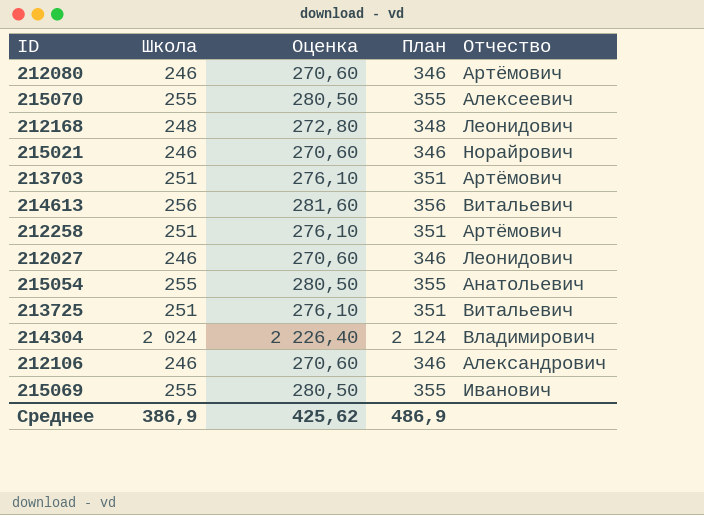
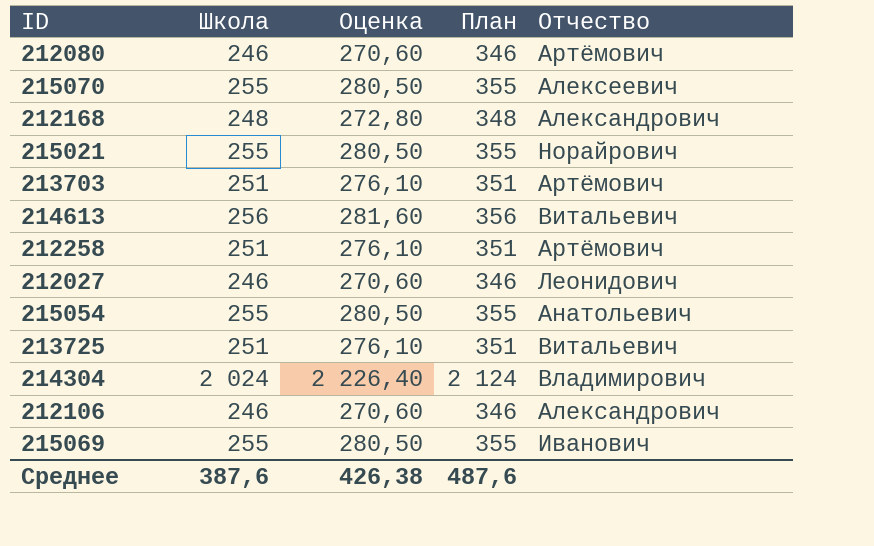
212168 | Отчество: Леонидович -> Александрович
215021 | Школа: 246 -> 255
215021 | Оценка: 270,60 -> 280,50
215021 | План: 346 -> 355
Среднее | Школа: 386,9 -> 387,6
Среднее | Оценка: 425,62 -> 426,38
Среднее | План: 486,9 -> 487,6

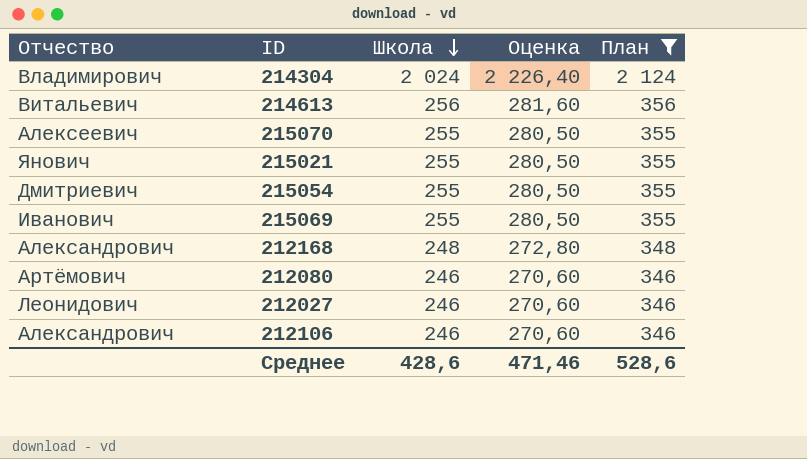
filter: none -> План != 351
row order: none -> Школа descending
column Отчество | position: 5 -> 1
215021 | Отчество: Норайрович -> Янович
215054 | Отчество: Анатольевич -> Дмитриевич
Среднее | Школа: 387,6 -> 428,6
Среднее | Оценка: 426,38 -> 471,46
Среднее | План: 487,6 -> 528,6

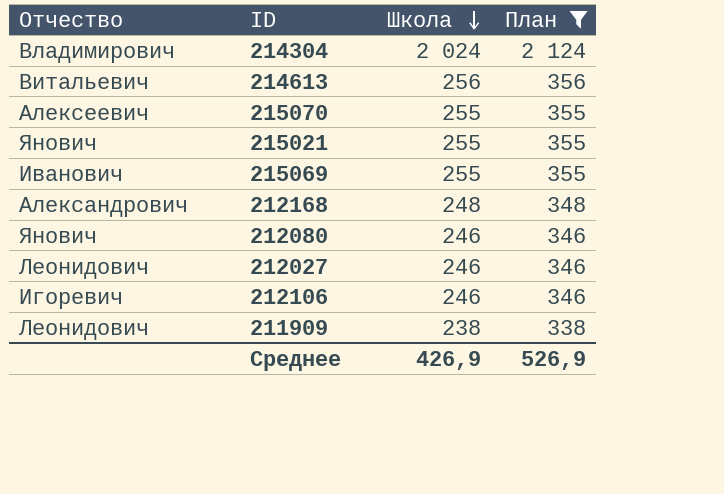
column Оценка | formula: [Школа] * 1,1 -> none
row 215054: Дмитриевич | 255 | 280,50 | 355 -> none
212080 | Отчество: Артёмович -> Янович
212106 | Отчество: Александрович -> Игоревич
row 211909: none -> Леонидович | 238 | 338
Среднее | Школа: 428,6 -> 426,9
Среднее | План: 528,6 -> 526,9

